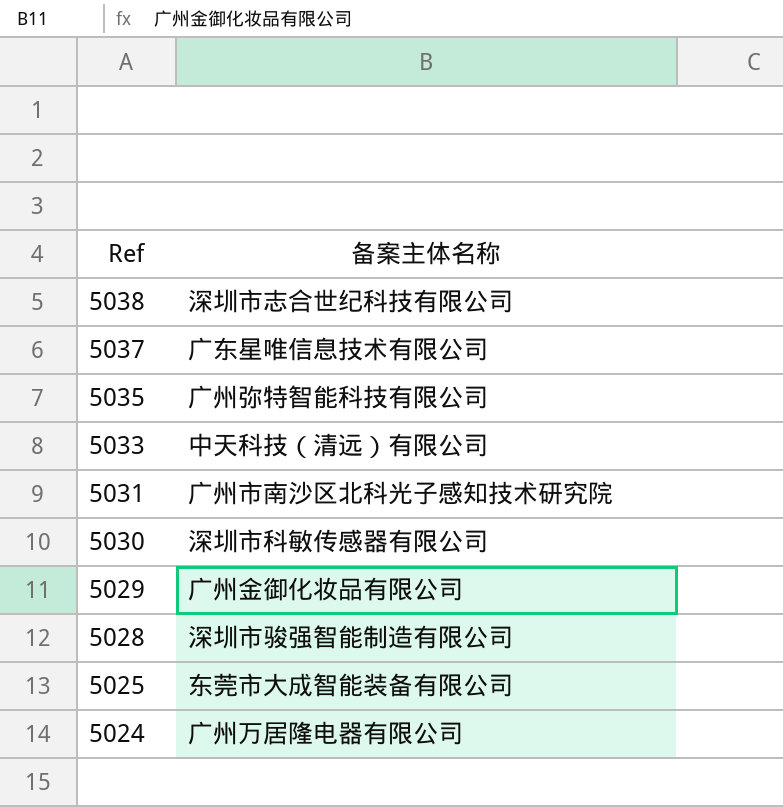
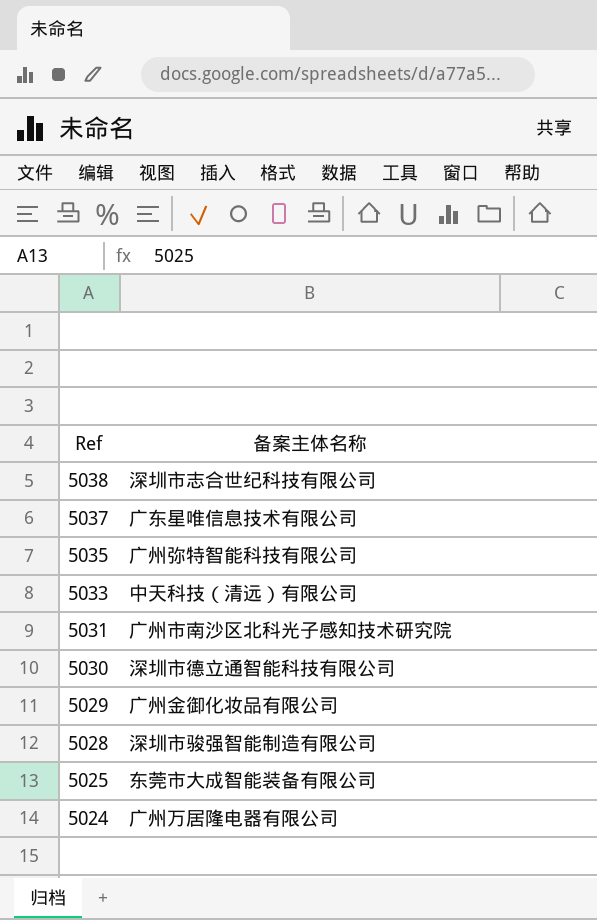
5030 | 备案主体名称: 深圳市科敏传感器有限公司 -> 深圳市德立通智能科技有限公司

